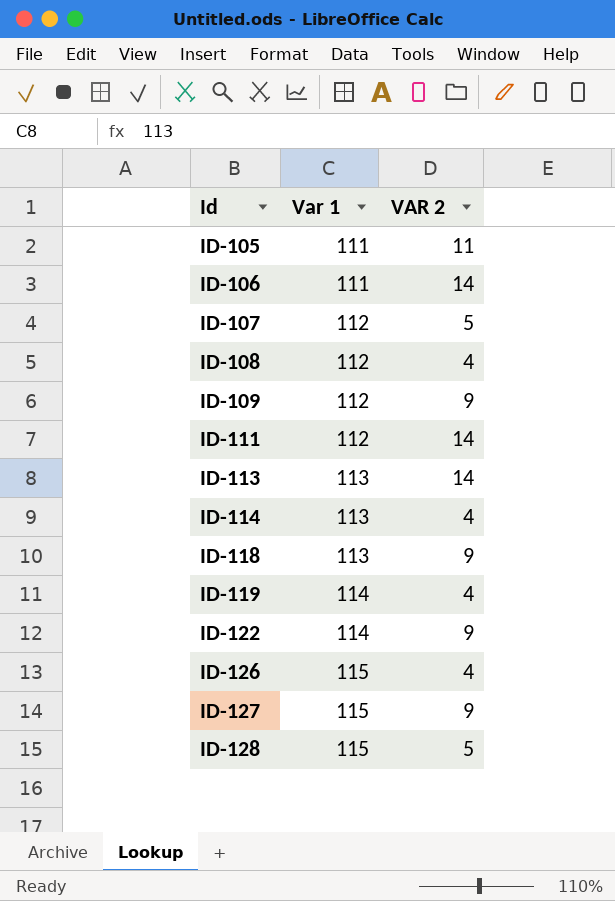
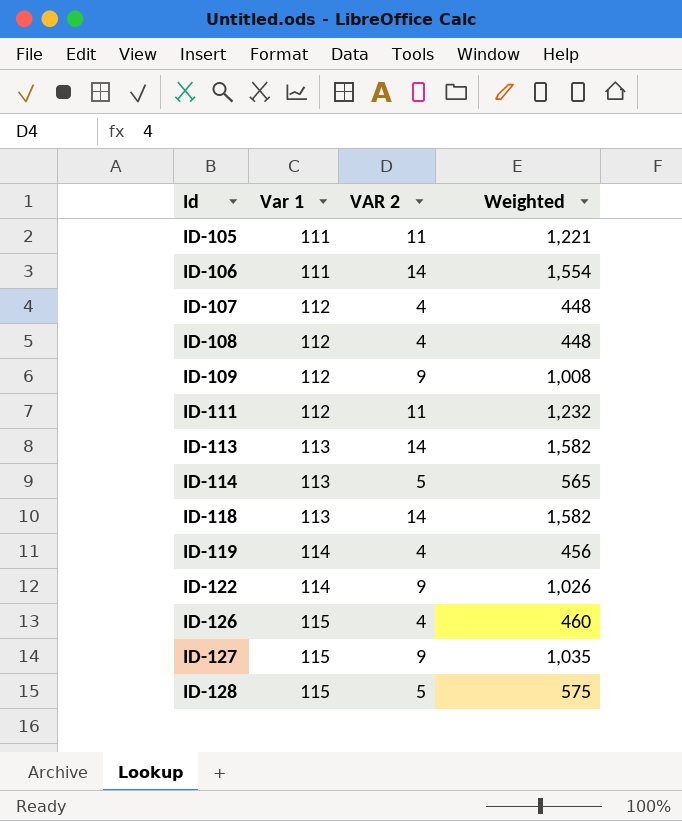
column Weighted | formula: none -> [Var 1] * [VAR 2]
ID-107 | VAR 2: 5 -> 4
ID-111 | VAR 2: 14 -> 11
ID-114 | VAR 2: 4 -> 5
ID-118 | VAR 2: 9 -> 14

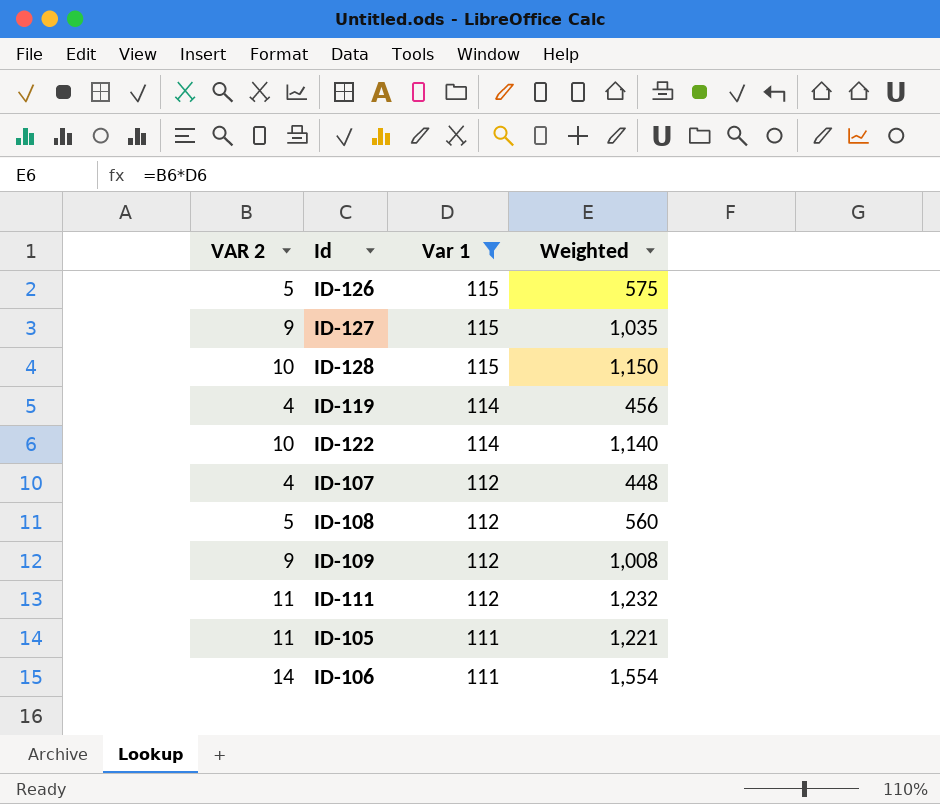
filter: none -> Var 1 != 113
row order: Id ascending -> Var 1 descending
column VAR 2 | position: 3 -> 1
ID-126 | VAR 2: 4 -> 5
ID-126 | Weighted: 460 -> 575
ID-128 | VAR 2: 5 -> 10
ID-128 | Weighted: 575 -> 1,150
ID-122 | VAR 2: 9 -> 10
ID-122 | Weighted: 1,026 -> 1,140
ID-108 | VAR 2: 4 -> 5
ID-108 | Weighted: 448 -> 560

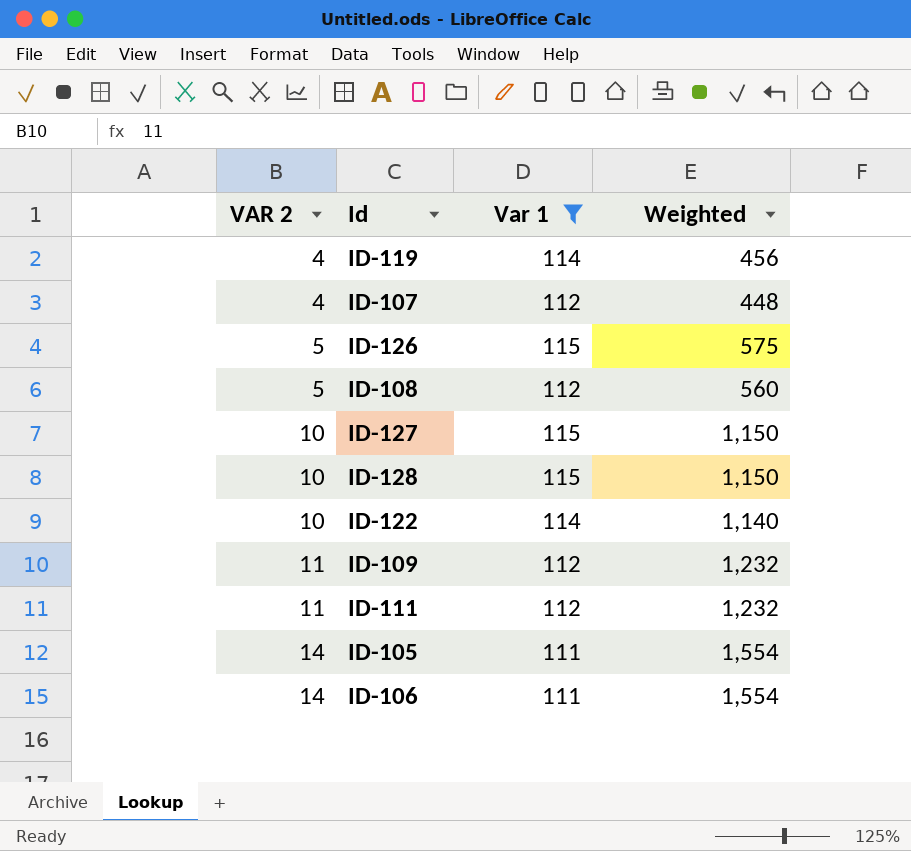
row order: Var 1 descending -> VAR 2 ascending
ID-127 | VAR 2: 9 -> 10
ID-127 | Weighted: 1,035 -> 1,150
ID-109 | VAR 2: 9 -> 11
ID-109 | Weighted: 1,008 -> 1,232
ID-105 | VAR 2: 11 -> 14
ID-105 | Weighted: 1,221 -> 1,554

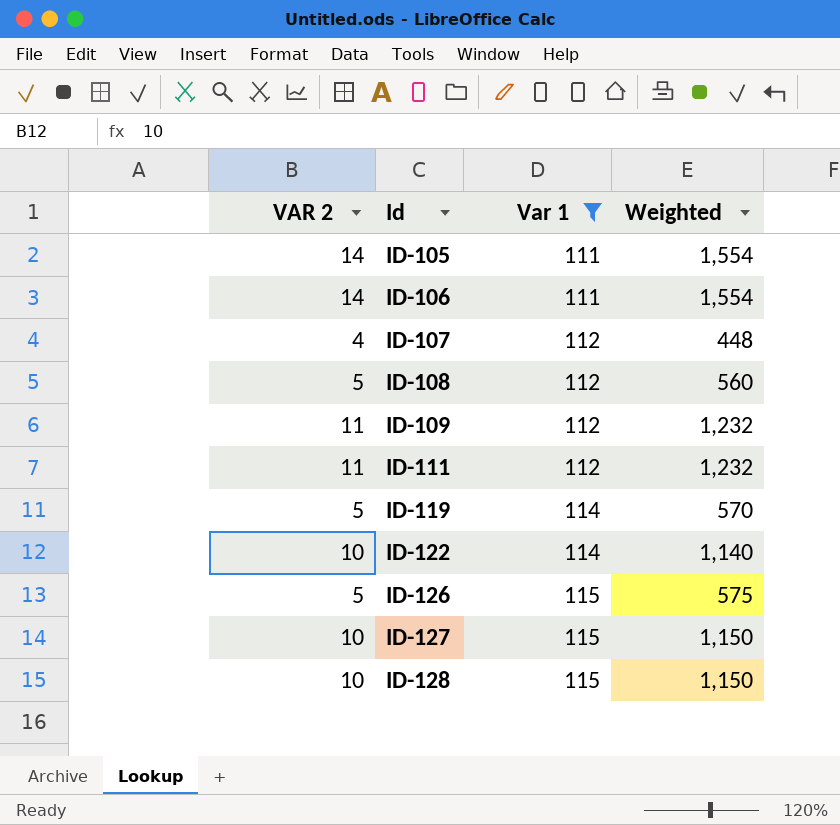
row order: VAR 2 ascending -> Id ascending
ID-119 | VAR 2: 4 -> 5
ID-119 | Weighted: 456 -> 570

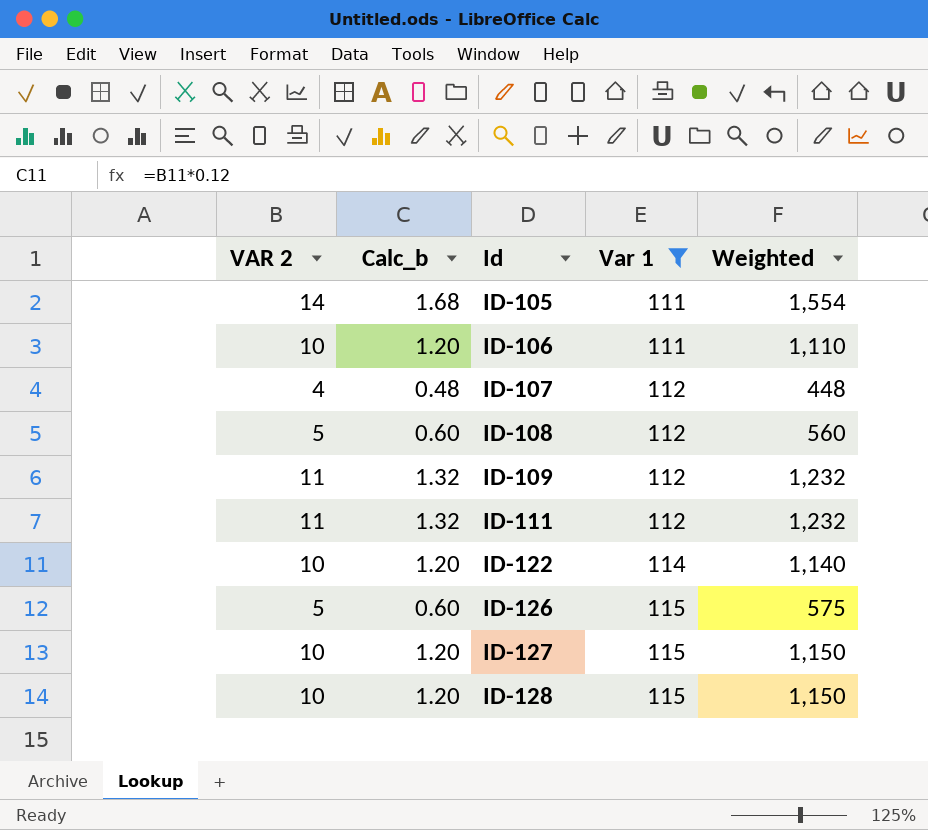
column Calc_b | formula: none -> [VAR 2] * 0.12
row ID-119: 5 | 114 | 570 -> none
ID-106 | VAR 2: 14 -> 10
ID-106 | Weighted: 1,554 -> 1,110

